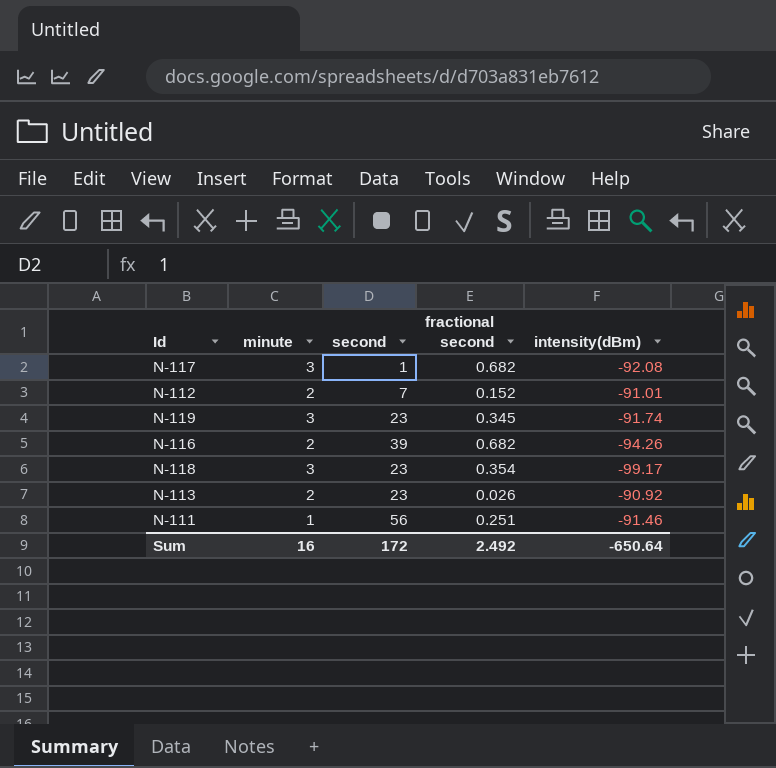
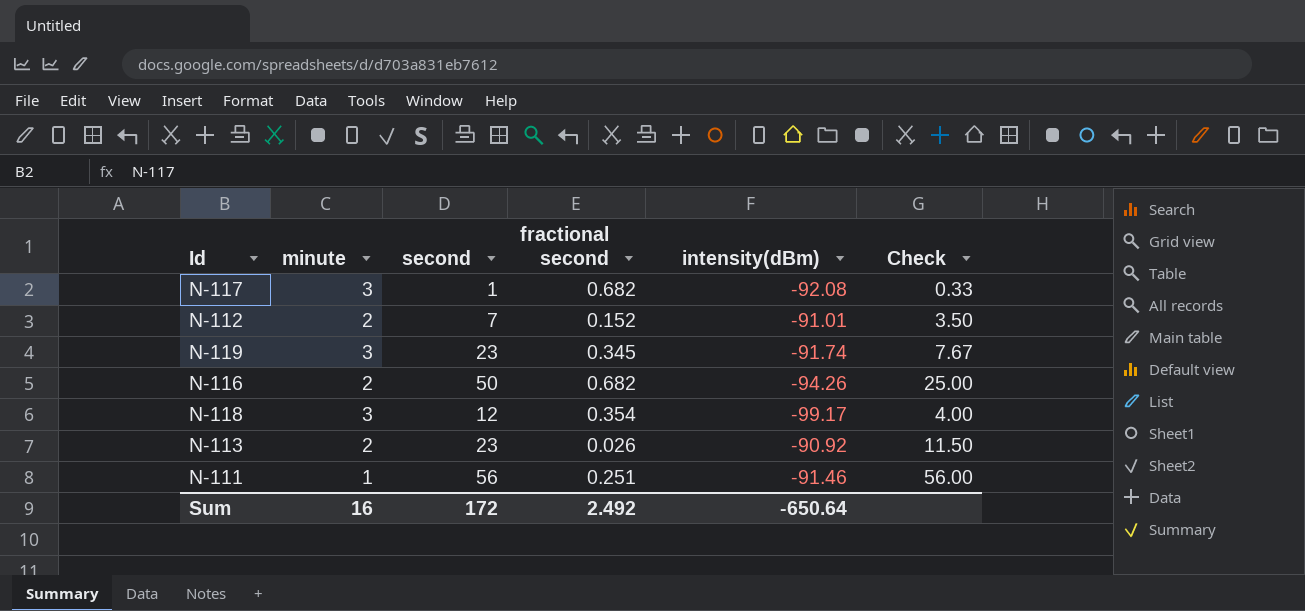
column Check | formula: none -> [second] / [minute]
N-116 | second: 39 -> 50
N-118 | second: 23 -> 12

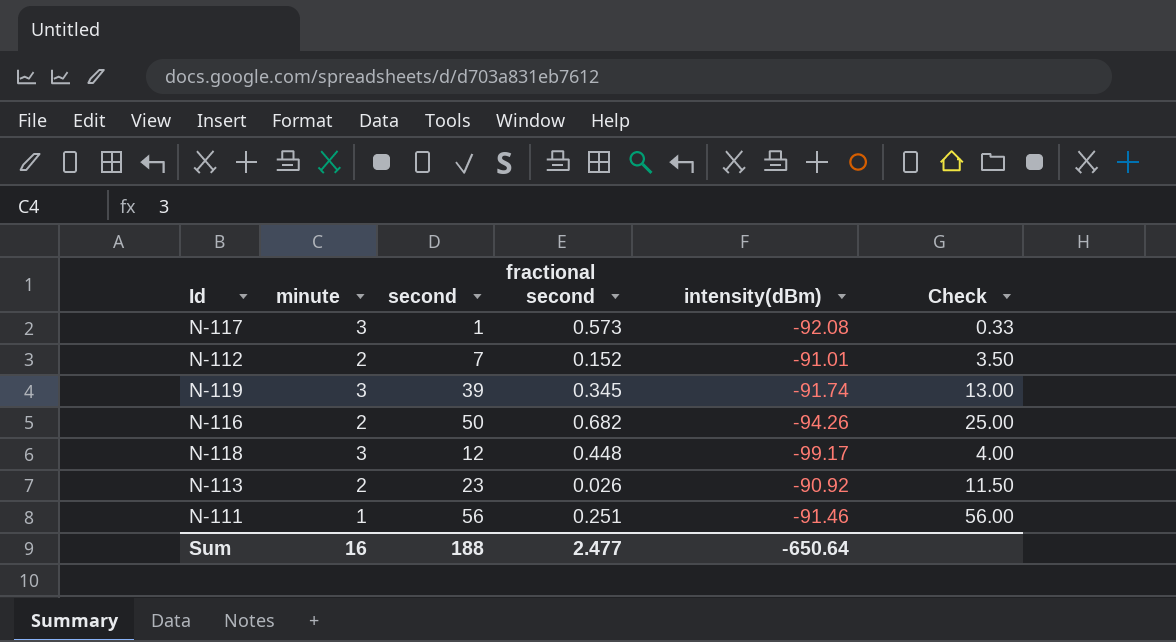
N-117 | fractional second: 0.682 -> 0.573
N-119 | second: 23 -> 39
N-119 | Check: 7.67 -> 13.00
N-118 | fractional second: 0.354 -> 0.448
Sum | second: 172 -> 188
Sum | fractional second: 2.492 -> 2.477

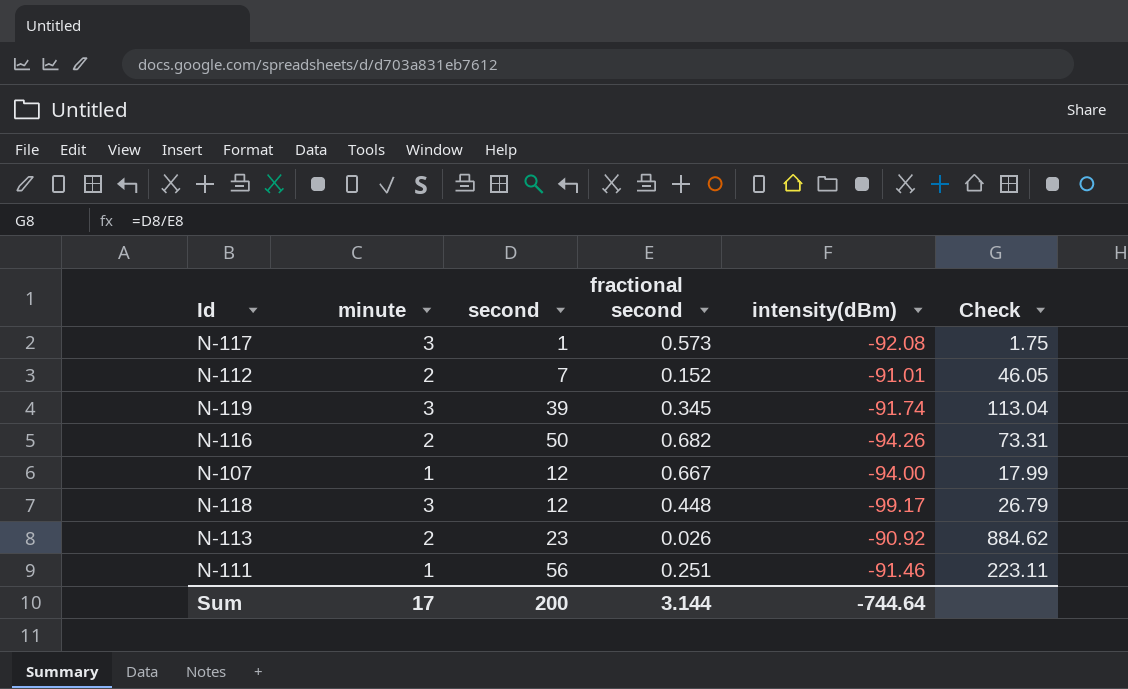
column Check | formula: [second] / [minute] -> [second] / [fractional second]
row N-107: none -> 1 | 12 | 0.667 | -94.00 | 17.99
Sum | minute: 16 -> 17
Sum | second: 188 -> 200
Sum | fractional second: 2.477 -> 3.144
Sum | intensity(dBm): -650.64 -> -744.64

